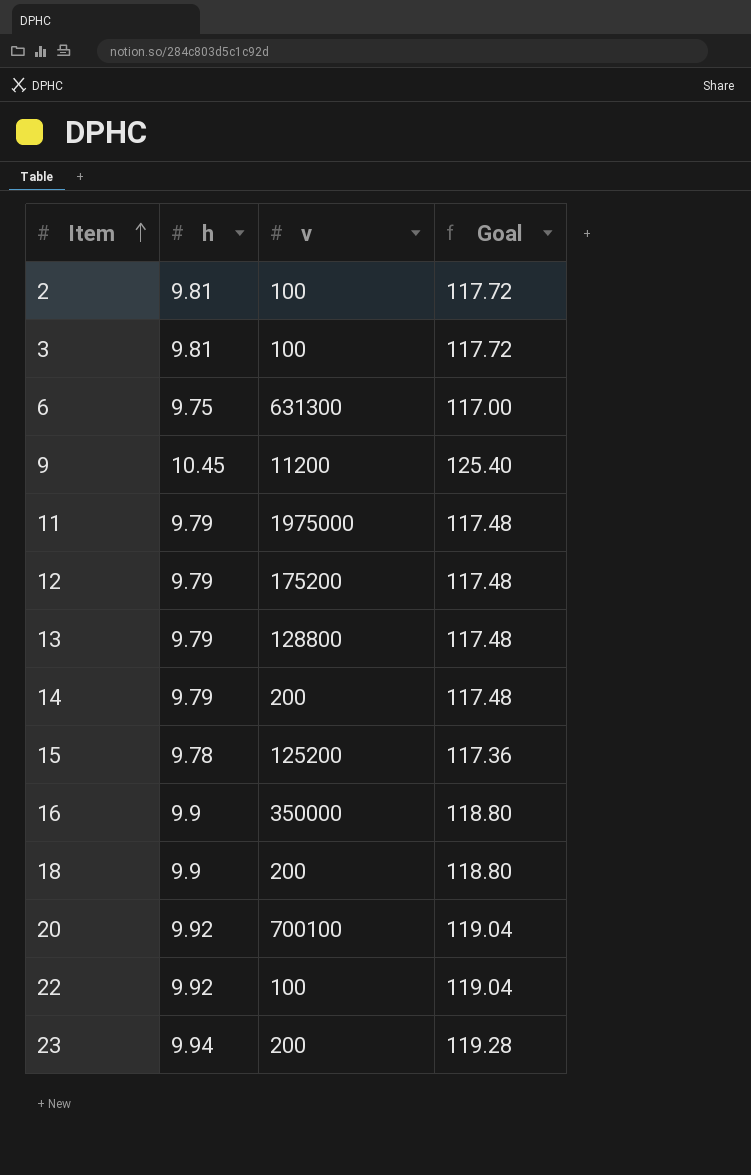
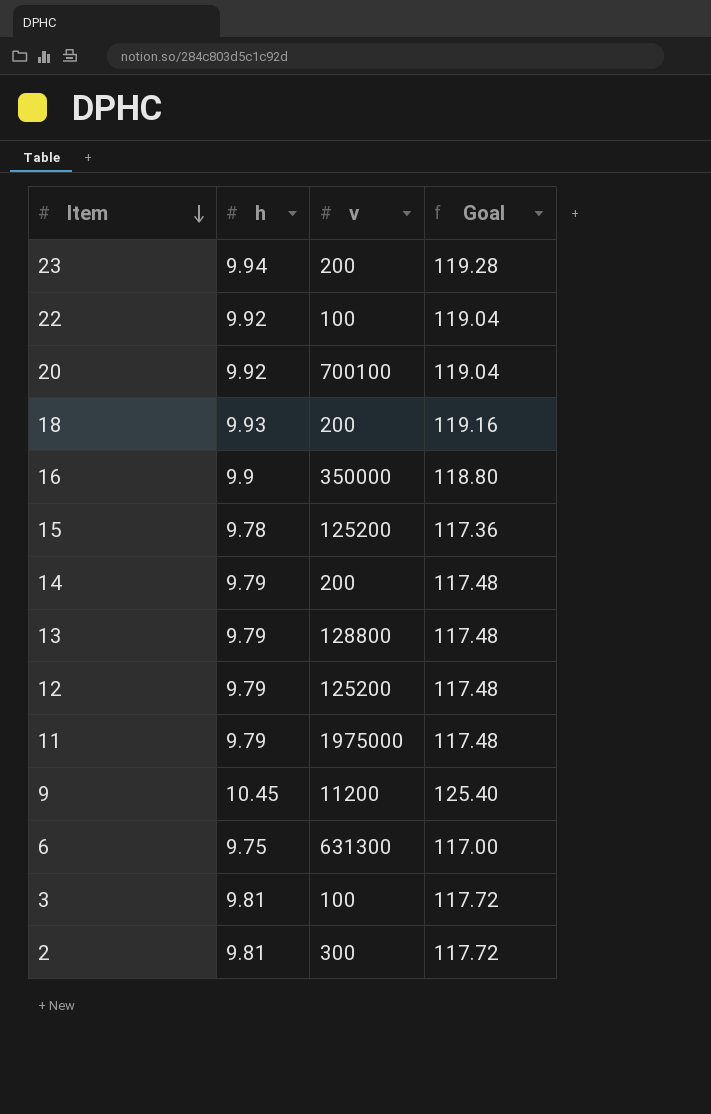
row order: Item ascending -> Item descending
18 | h: 9.9 -> 9.93
18 | Goal: 118.80 -> 119.16
12 | v: 175200 -> 125200
2 | v: 100 -> 300

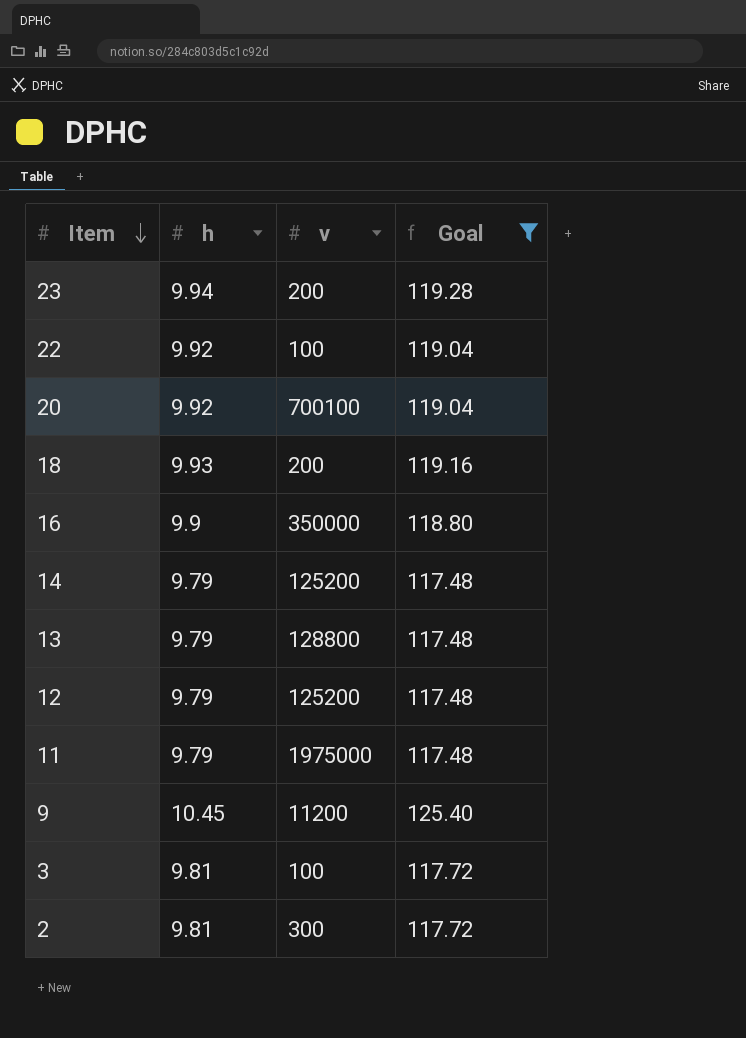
filter: none -> Goal >= 117.48
14 | v: 200 -> 125200

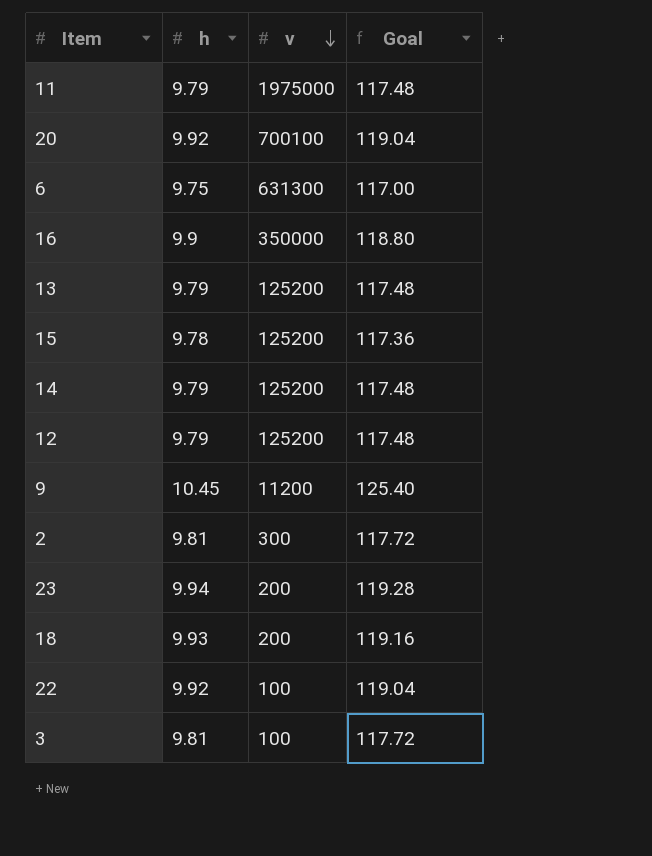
filter: Goal >= 117.48 -> none
row order: Item descending -> v descending
13 | v: 128800 -> 125200

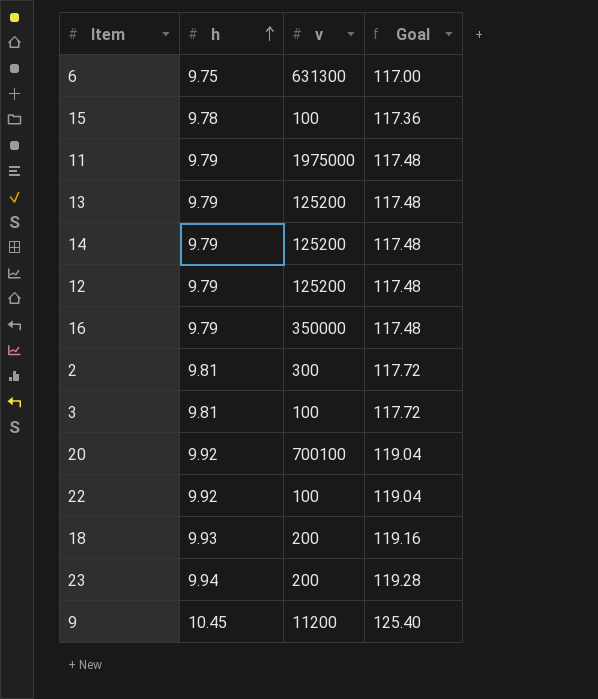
row order: v descending -> h ascending
15 | v: 125200 -> 100
16 | h: 9.9 -> 9.79
16 | Goal: 118.80 -> 117.48

